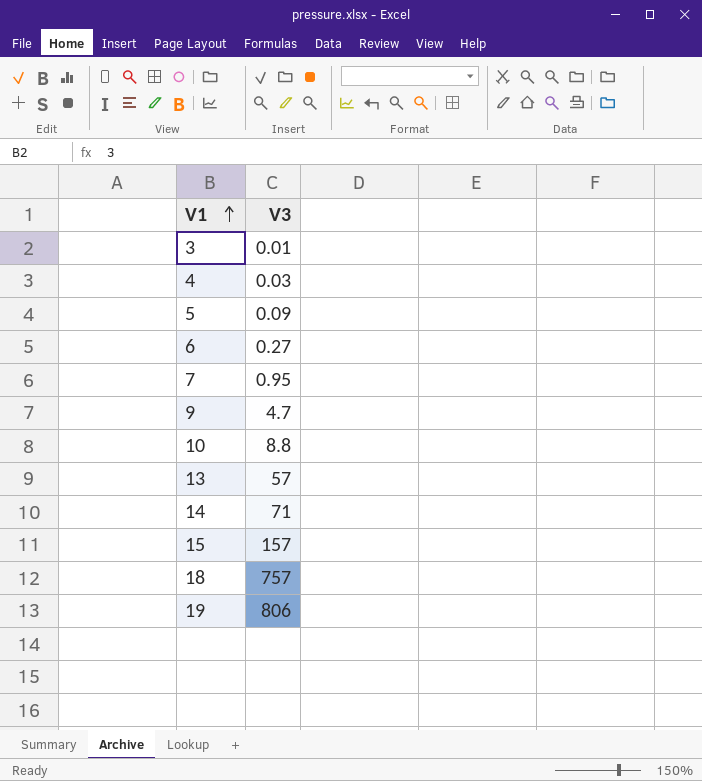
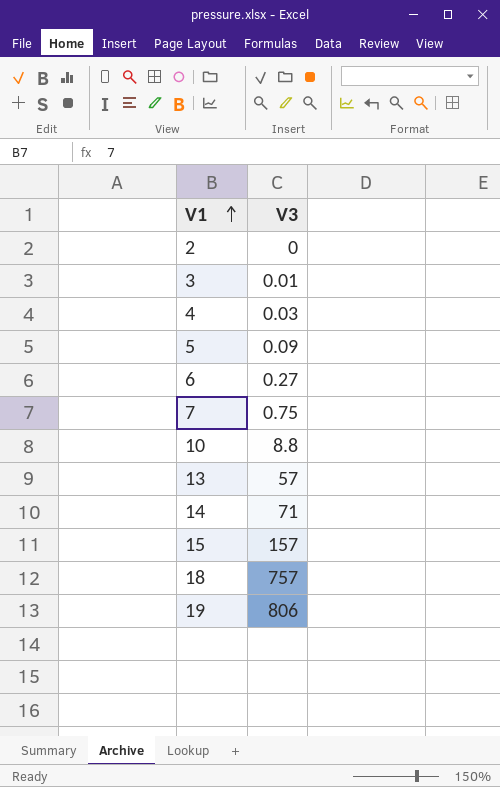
row 9: 4.7 -> none
row 2: none -> 0
7 | V3: 0.95 -> 0.75

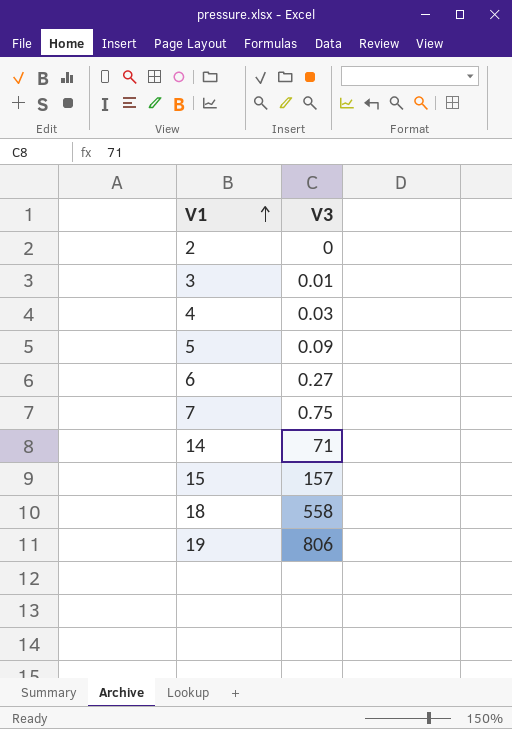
row 10: 8.8 -> none
row 13: 57 -> none
18 | V3: 757 -> 558

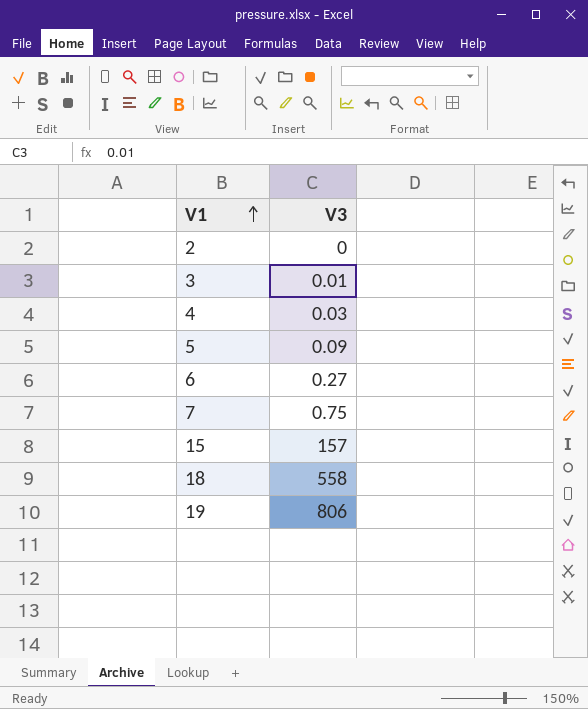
row 14: 71 -> none

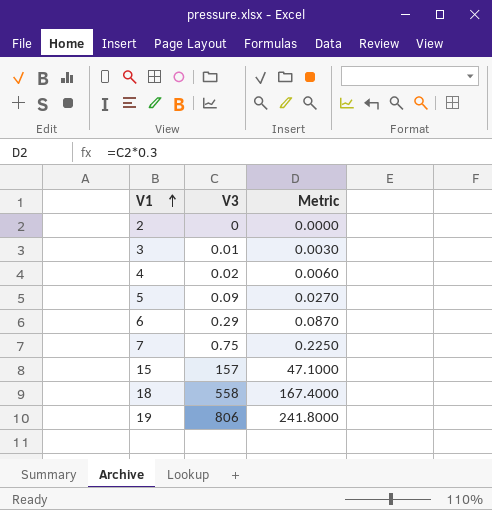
column Metric | formula: none -> [V3] * 0.3
4 | V3: 0.03 -> 0.02
6 | V3: 0.27 -> 0.29

